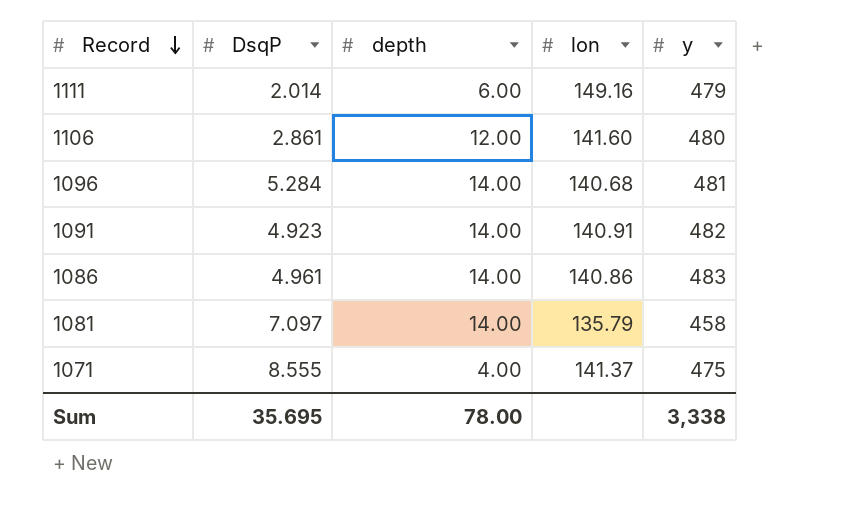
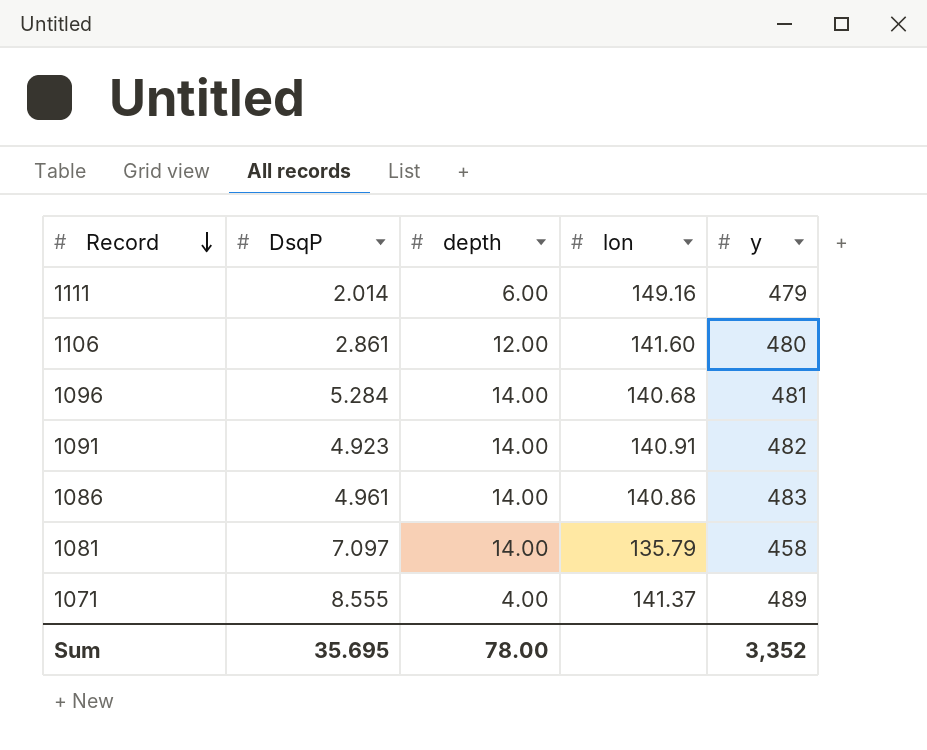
1071 | y: 475 -> 489
Sum | y: 3,338 -> 3,352

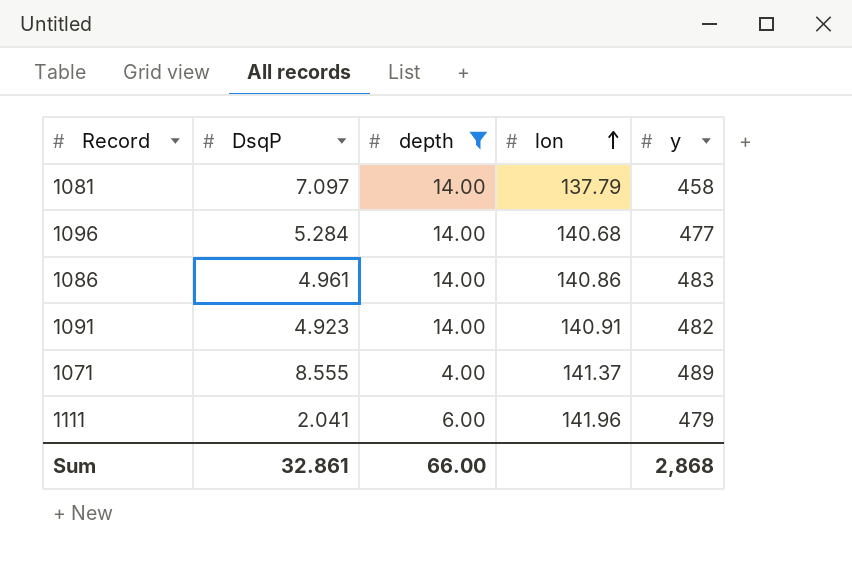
filter: none -> depth != 12.00
row order: Record descending -> lon ascending
1081 | lon: 135.79 -> 137.79
1096 | y: 481 -> 477
1111 | DsqP: 2.014 -> 2.041
1111 | lon: 149.16 -> 141.96
Sum | DsqP: 35.695 -> 32.861
Sum | depth: 78.00 -> 66.00
Sum | y: 3,352 -> 2,868

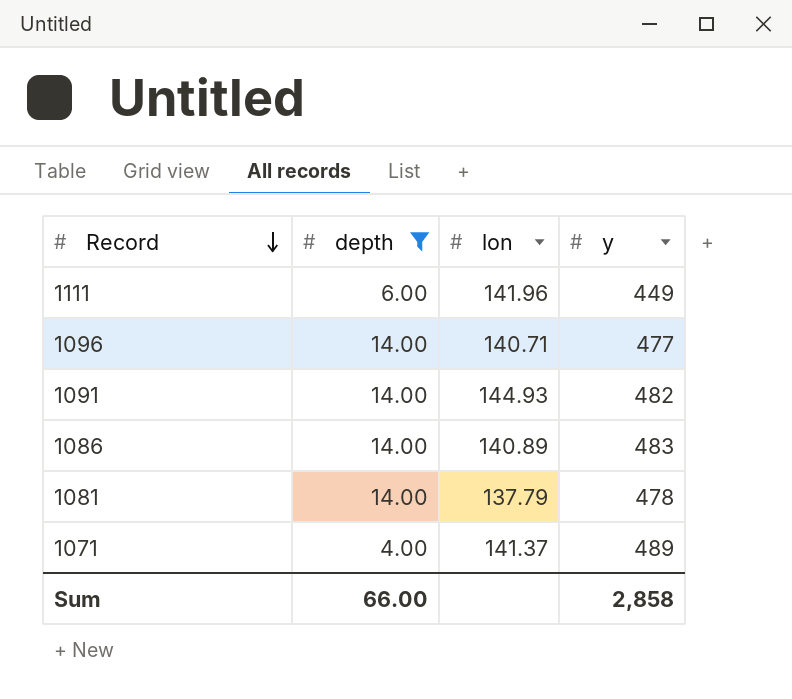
row order: lon ascending -> Record descending
column DsqP | position: 2 -> none
1111 | y: 479 -> 449
1096 | lon: 140.68 -> 140.71
1091 | lon: 140.91 -> 144.93
1086 | lon: 140.86 -> 140.89
1081 | y: 458 -> 478
Sum | y: 2,868 -> 2,858

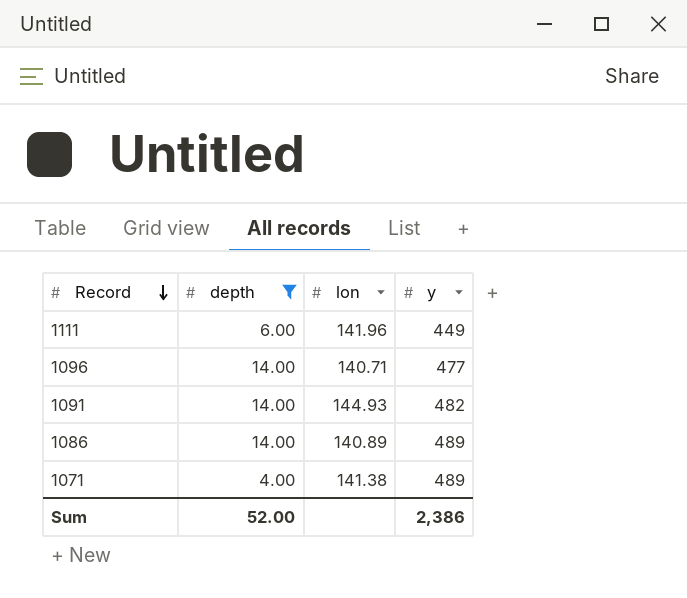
row 1081: 14.00 | 137.79 | 478 -> none
1086 | y: 483 -> 489
1071 | lon: 141.37 -> 141.38
Sum | depth: 66.00 -> 52.00
Sum | y: 2,858 -> 2,386

